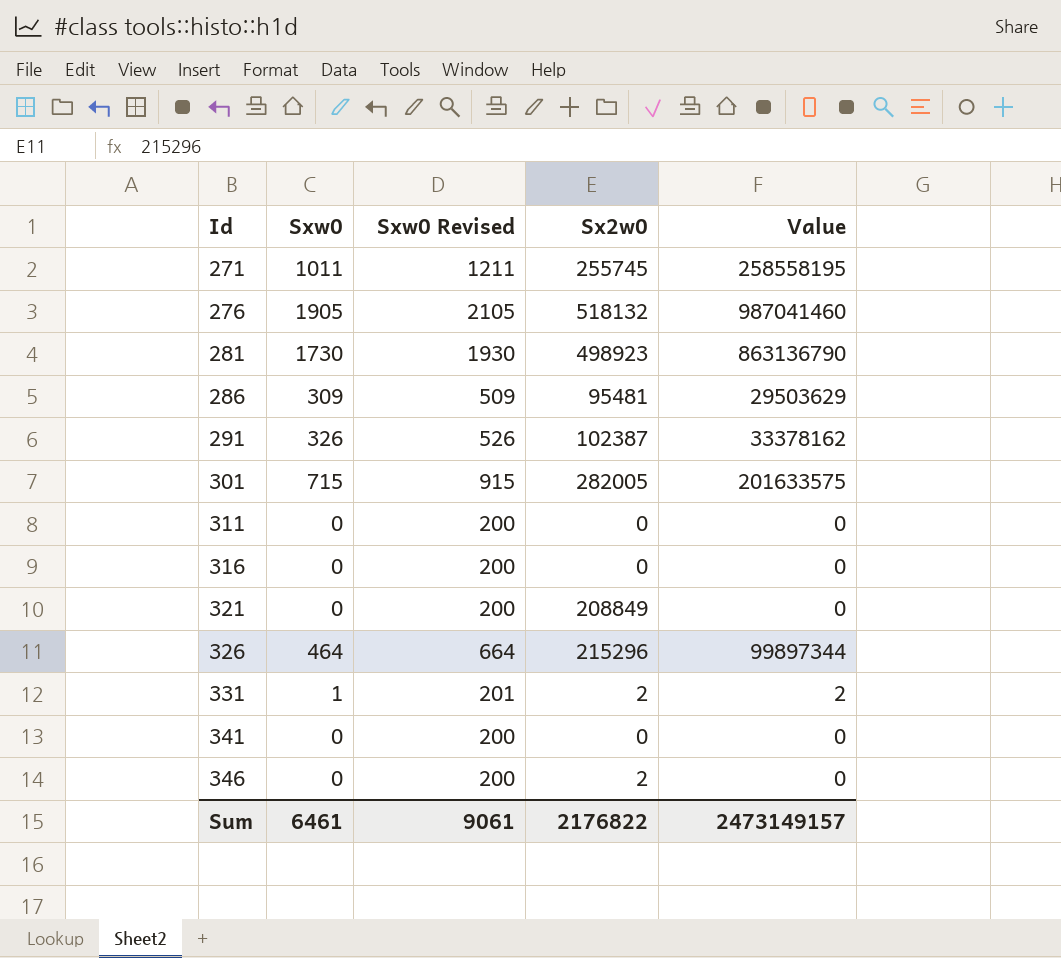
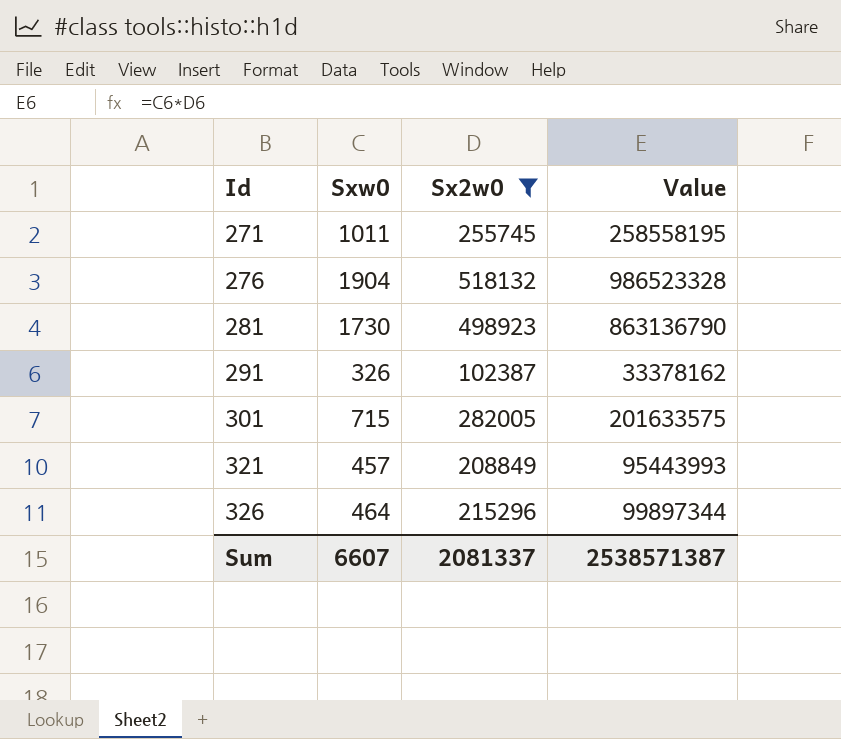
filter: none -> Sx2w0 >= 102387
column Sxw0 Revised | formula: [Sxw0] + 200 -> none
276 | Sxw0: 1905 -> 1904
276 | Value: 987041460 -> 986523328
321 | Sxw0: 0 -> 457
321 | Value: 0 -> 95443993
Sum | Sxw0: 6461 -> 6607
Sum | Sx2w0: 2176822 -> 2081337
Sum | Value: 2473149157 -> 2538571387

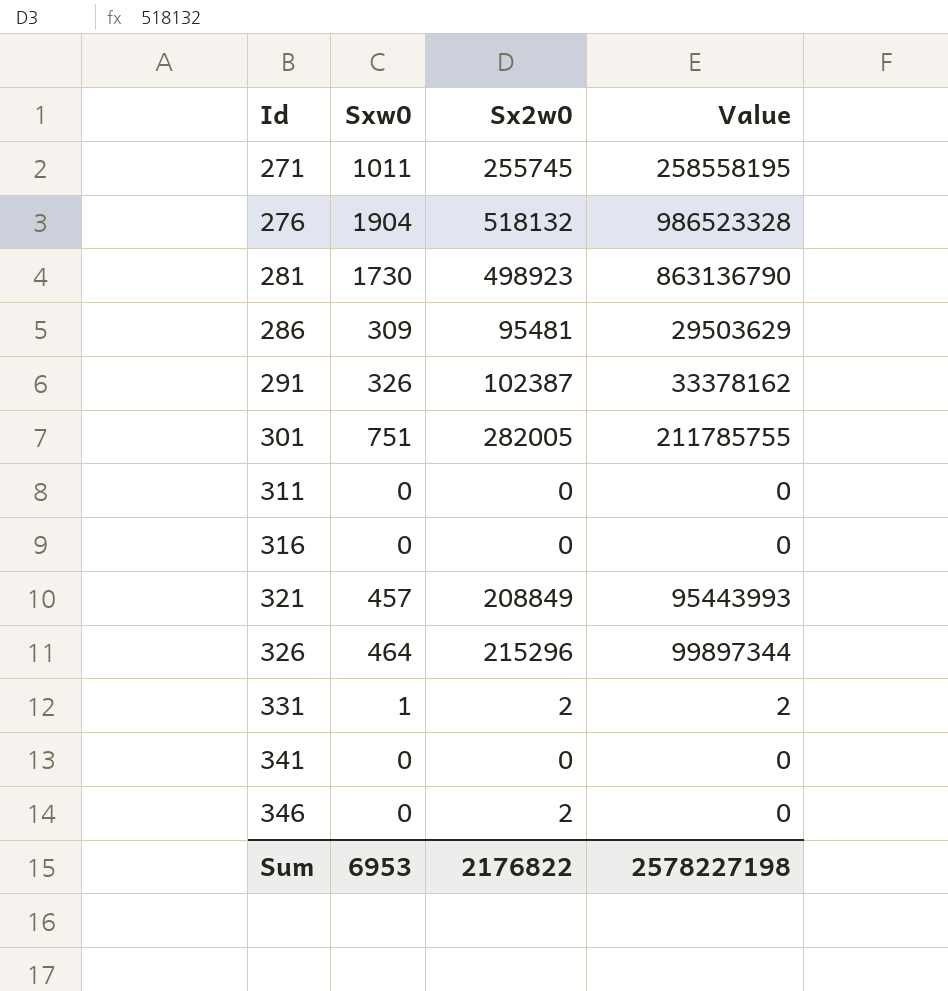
filter: Sx2w0 >= 102387 -> none
301 | Sxw0: 715 -> 751
301 | Value: 201633575 -> 211785755
Sum | Sxw0: 6607 -> 6953
Sum | Sx2w0: 2081337 -> 2176822
Sum | Value: 2538571387 -> 2578227198

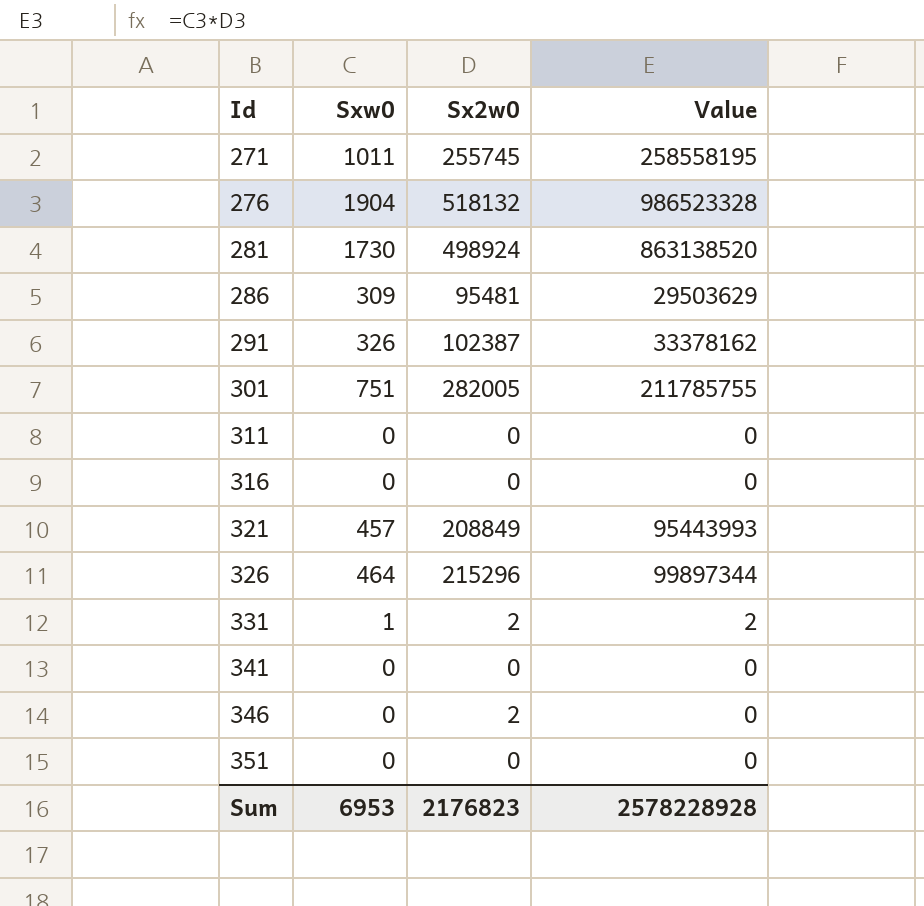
281 | Sx2w0: 498923 -> 498924
281 | Value: 863136790 -> 863138520
row 351: none -> 0 | 0 | 0
Sum | Sx2w0: 2176822 -> 2176823
Sum | Value: 2578227198 -> 2578228928

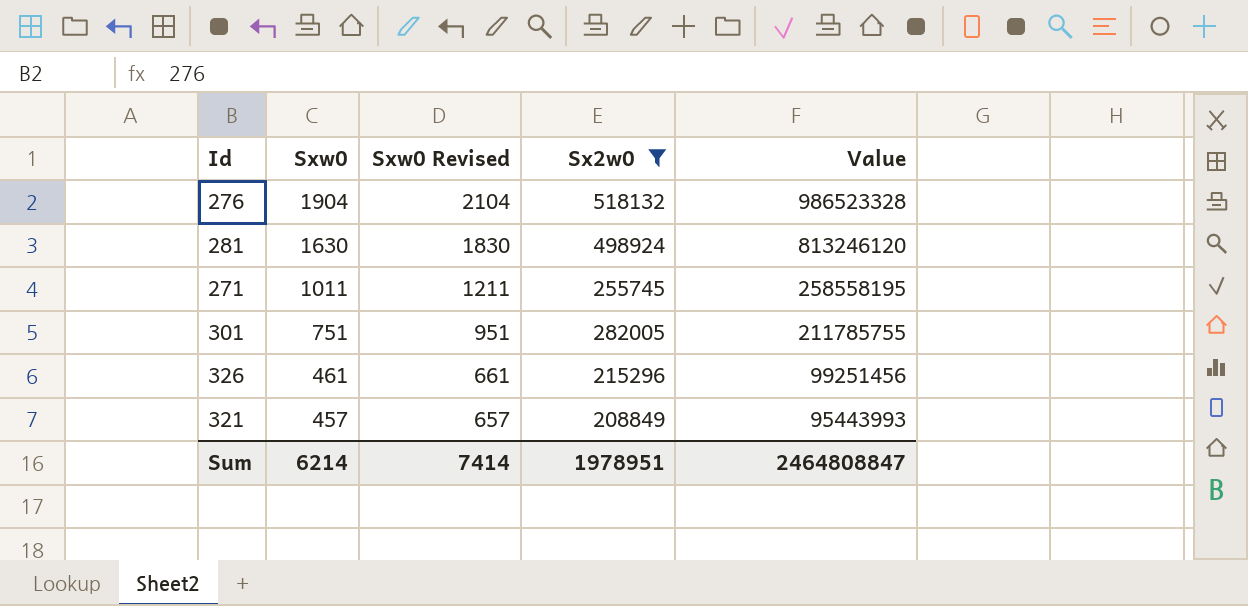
filter: none -> Sx2w0 >= 208849
row order: Id ascending -> Sxw0 descending
column Sxw0 Revised | formula: none -> [Sxw0] + 200
281 | Sxw0: 1730 -> 1630
281 | Value: 863138520 -> 813246120
326 | Sxw0: 464 -> 461
326 | Value: 99897344 -> 99251456
Sum | Sxw0: 6953 -> 6214
Sum | Sx2w0: 2176823 -> 1978951
Sum | Value: 2578228928 -> 2464808847

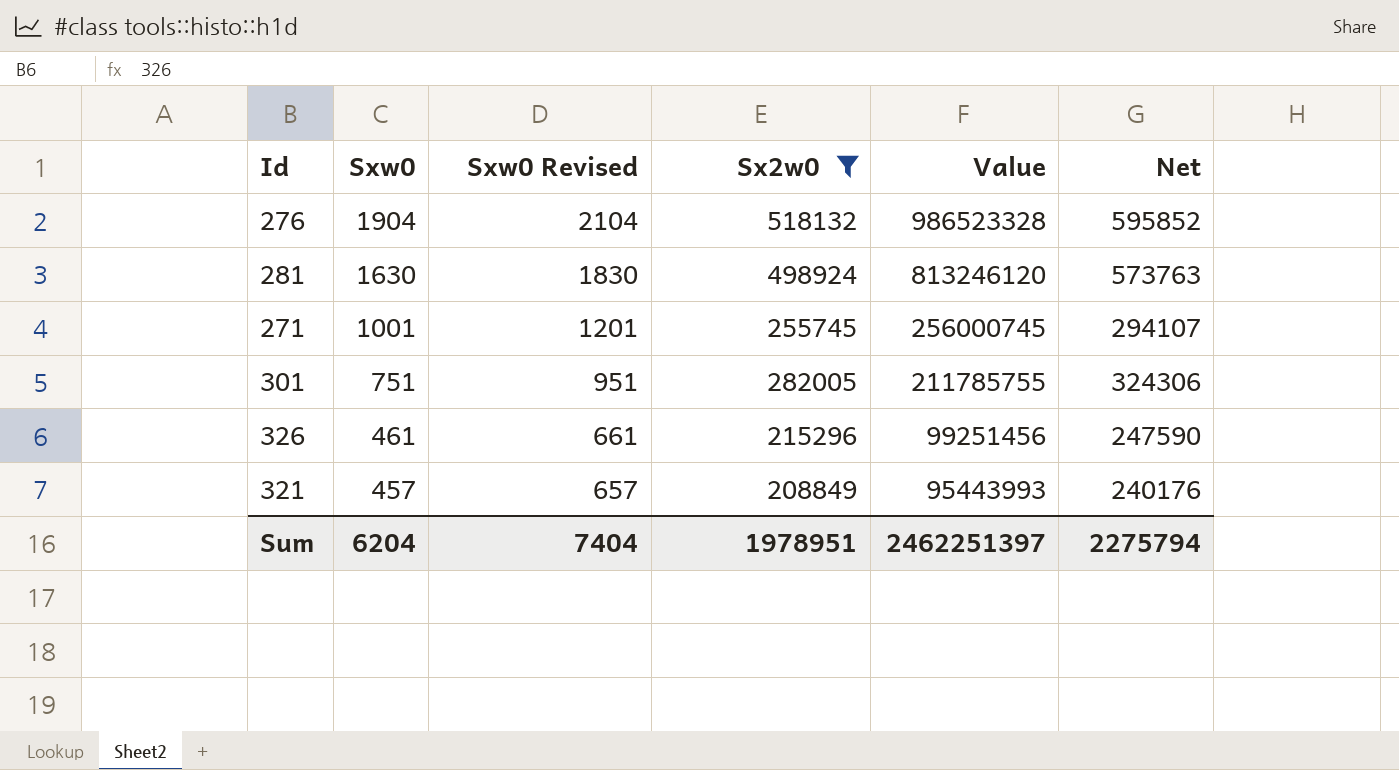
column Net | formula: none -> [Sx2w0] * 1.15
271 | Sxw0: 1011 -> 1001
271 | Sxw0 Revised: 1211 -> 1201
271 | Value: 258558195 -> 256000745
Sum | Sxw0: 6214 -> 6204
Sum | Sxw0 Revised: 7414 -> 7404
Sum | Value: 2464808847 -> 2462251397

